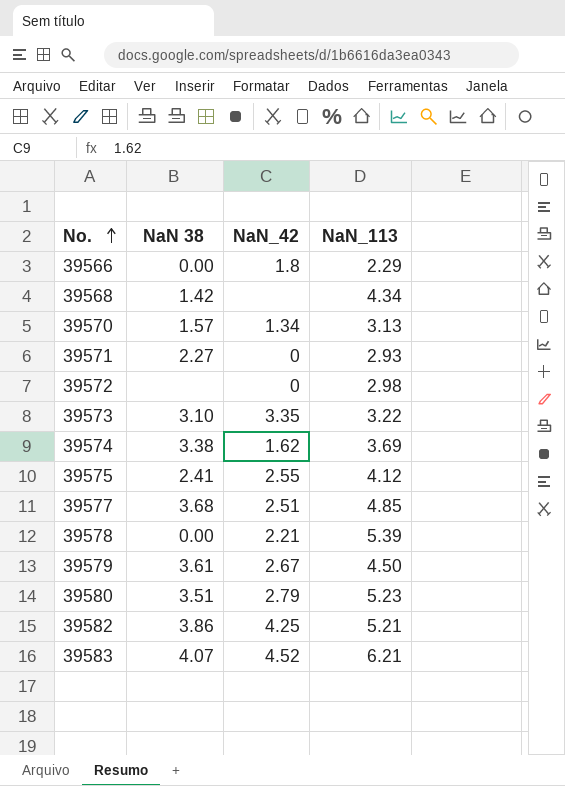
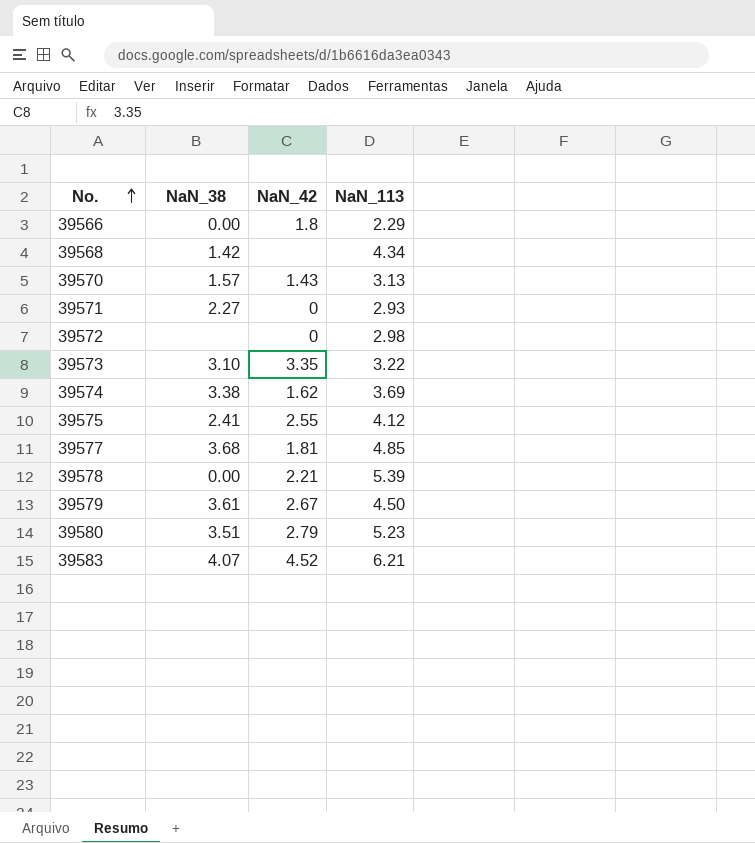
column name: NaN 38 -> NaN_38
row 39582: 3.86 | 4.25 | 5.21 -> none
39570 | NaN_42: 1.34 -> 1.43
39577 | NaN_42: 2.51 -> 1.81

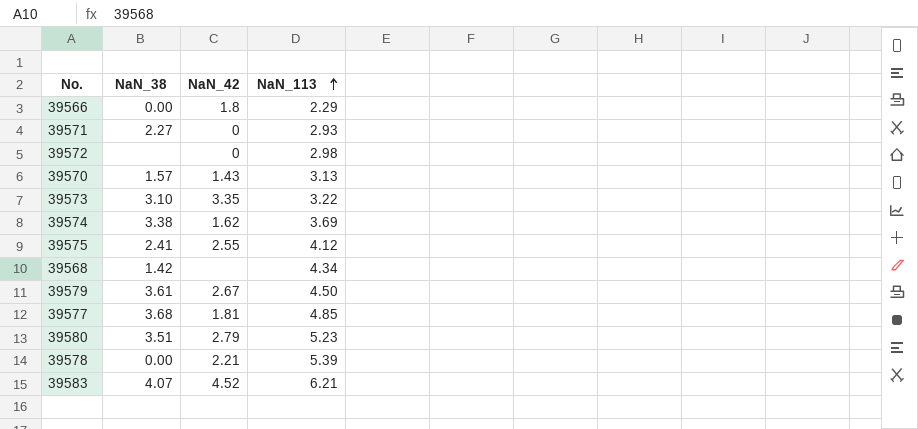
row order: No. ascending -> NaN_113 ascending

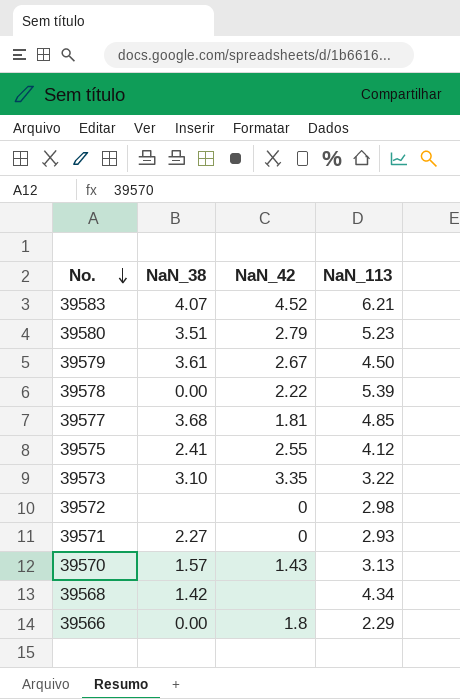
row order: NaN_113 ascending -> No. descending
row 39574: 3.38 | 1.62 | 3.69 -> none
39578 | NaN_42: 2.21 -> 2.22

